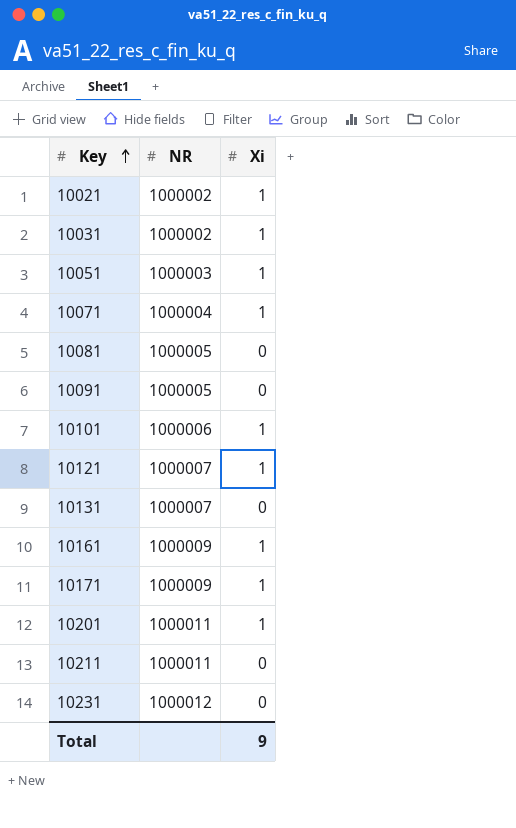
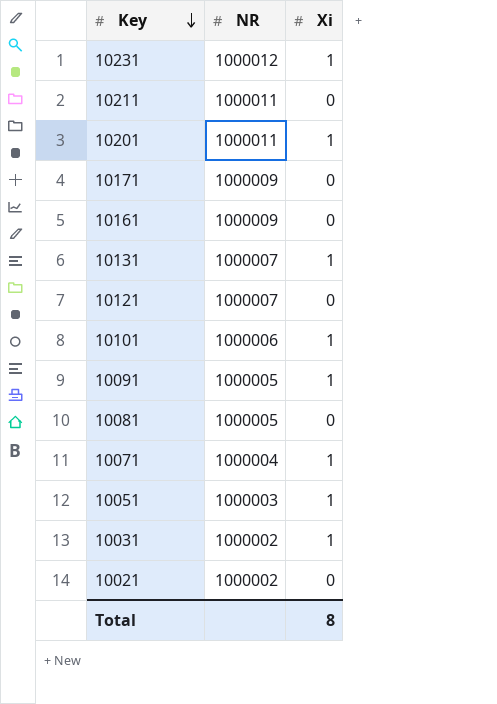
row order: Key ascending -> Key descending
10231 | Xi: 0 -> 1
10171 | Xi: 1 -> 0
10161 | Xi: 1 -> 0
10131 | Xi: 0 -> 1
10121 | Xi: 1 -> 0
10091 | Xi: 0 -> 1
10021 | Xi: 1 -> 0
Total | Xi: 9 -> 8

